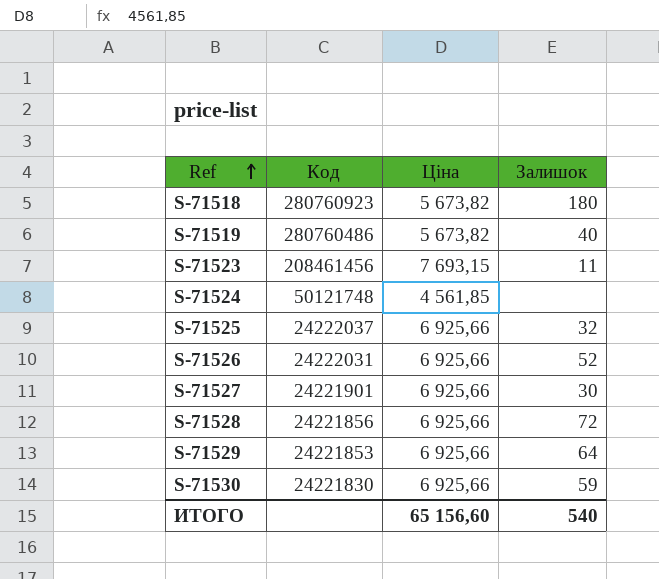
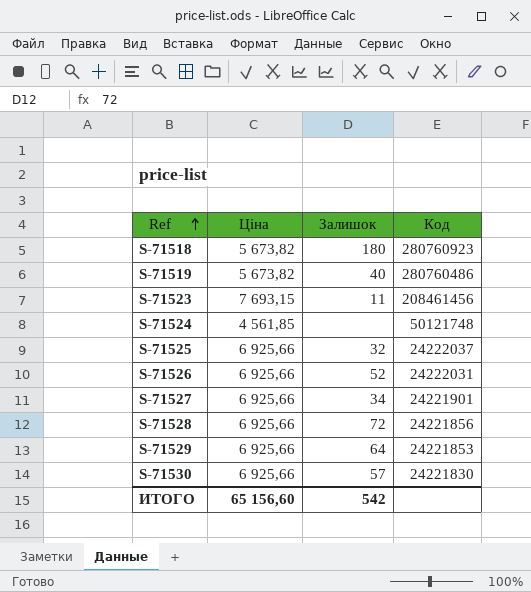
column Код | position: 2 -> 4
S-71527 | Залишок: 30 -> 34
S-71530 | Залишок: 59 -> 57
ИТОГО | Залишок: 540 -> 542

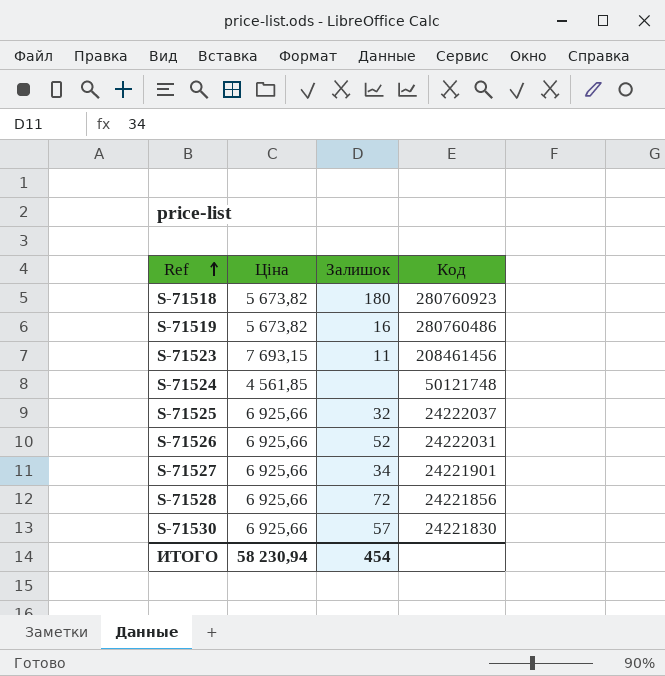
row S-71529: 6 925,66 | 64 | 24221853 -> none
S-71519 | Залишок: 40 -> 16
ИТОГО | Ціна: 65 156,60 -> 58 230,94
ИТОГО | Залишок: 542 -> 454

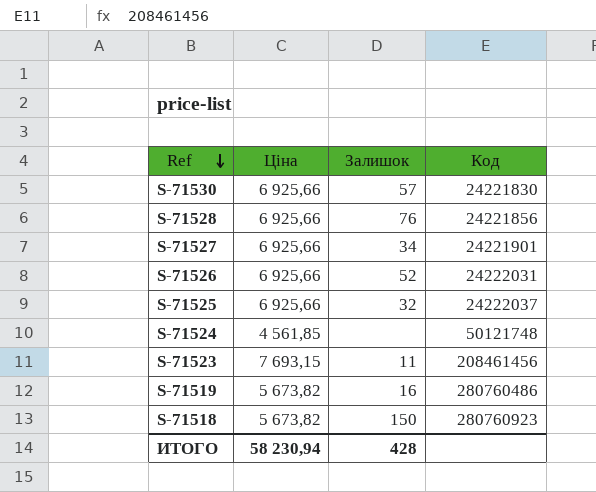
row order: Ref ascending -> Ref descending
S-71528 | Залишок: 72 -> 76
S-71518 | Залишок: 180 -> 150
ИТОГО | Залишок: 454 -> 428

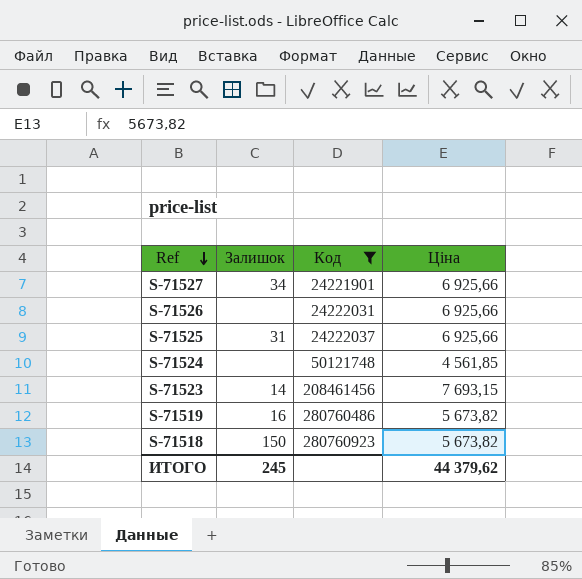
filter: none -> Код >= 24221901
column Ціна | position: 2 -> 4
S-71526 | Залишок: 52 -> none
S-71525 | Залишок: 32 -> 31
S-71523 | Залишок: 11 -> 14
ИТОГО | Залишок: 428 -> 245
ИТОГО | Ціна: 58 230,94 -> 44 379,62

